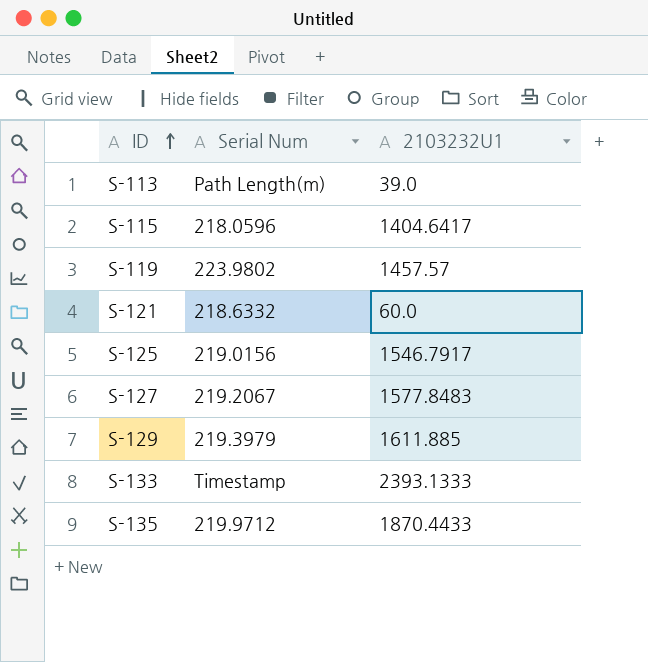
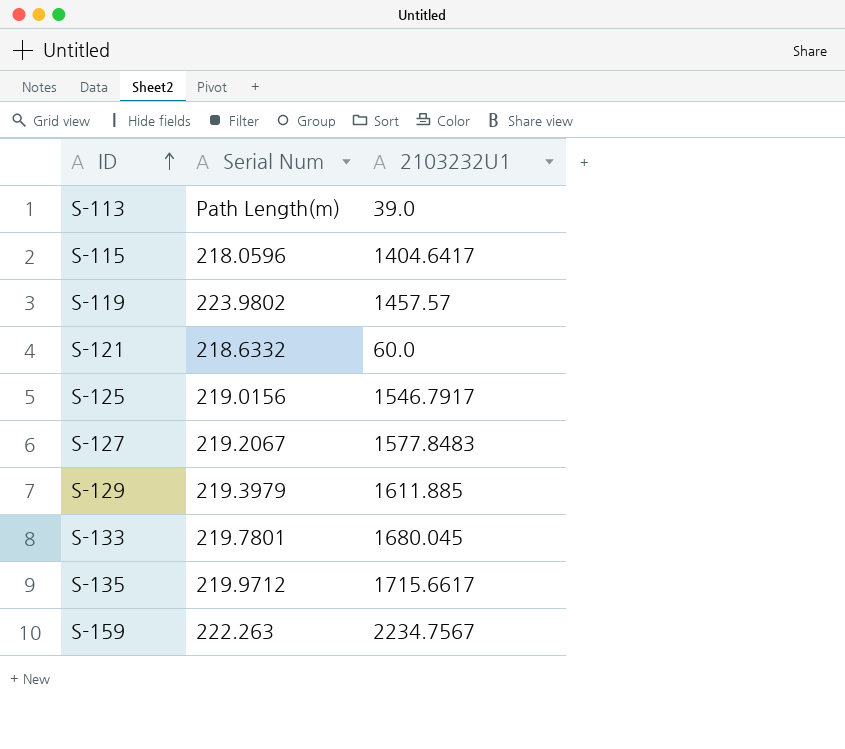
S-133 | Serial Num: Timestamp -> 219.7801
S-133 | 2103232U1: 2393.1333 -> 1680.045
S-135 | 2103232U1: 1870.4433 -> 1715.6617
row S-159: none -> 222.263 | 2234.7567

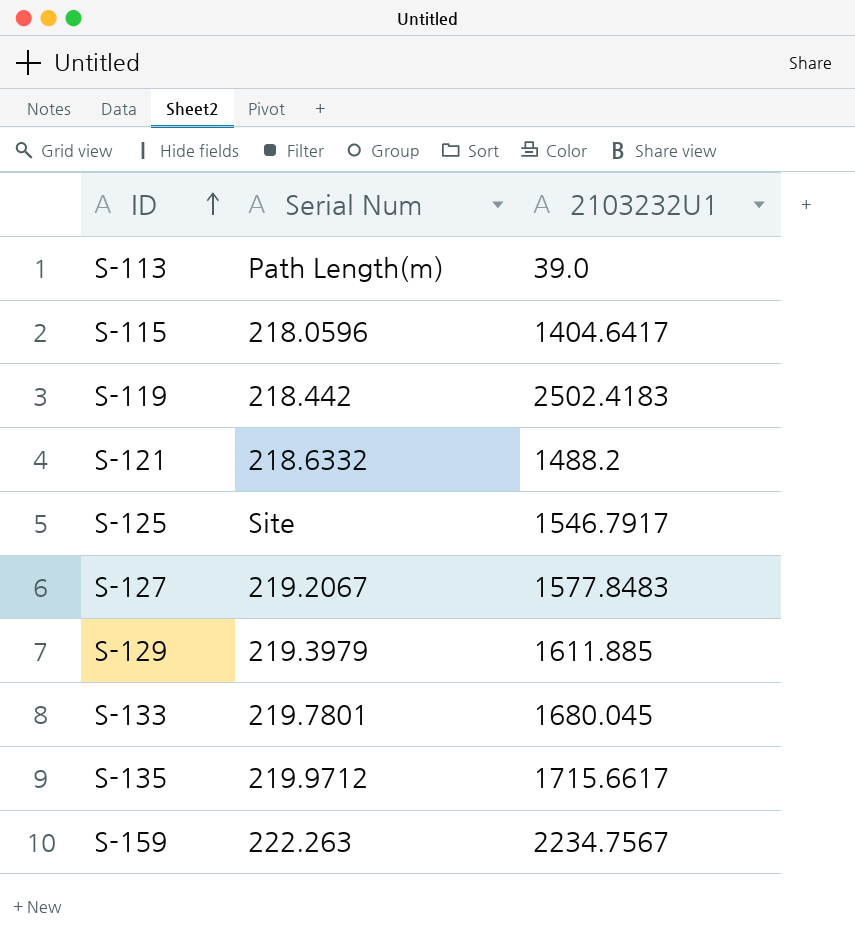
S-119 | Serial Num: 223.9802 -> 218.442
S-119 | 2103232U1: 1457.57 -> 2502.4183
S-121 | 2103232U1: 60.0 -> 1488.2
S-125 | Serial Num: 219.0156 -> Site

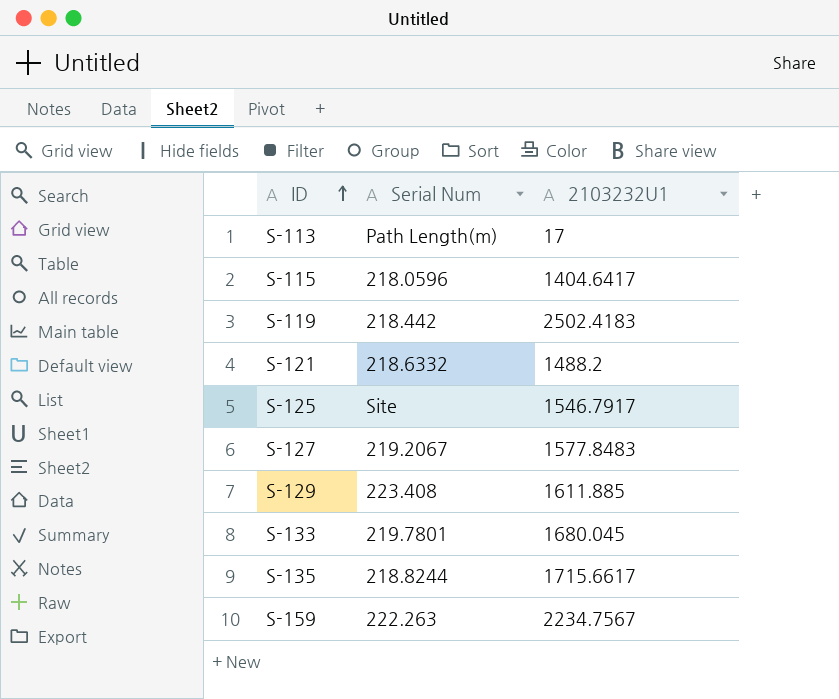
S-113 | 2103232U1: 39.0 -> 17
S-129 | Serial Num: 219.3979 -> 223.408
S-135 | Serial Num: 219.9712 -> 218.8244

